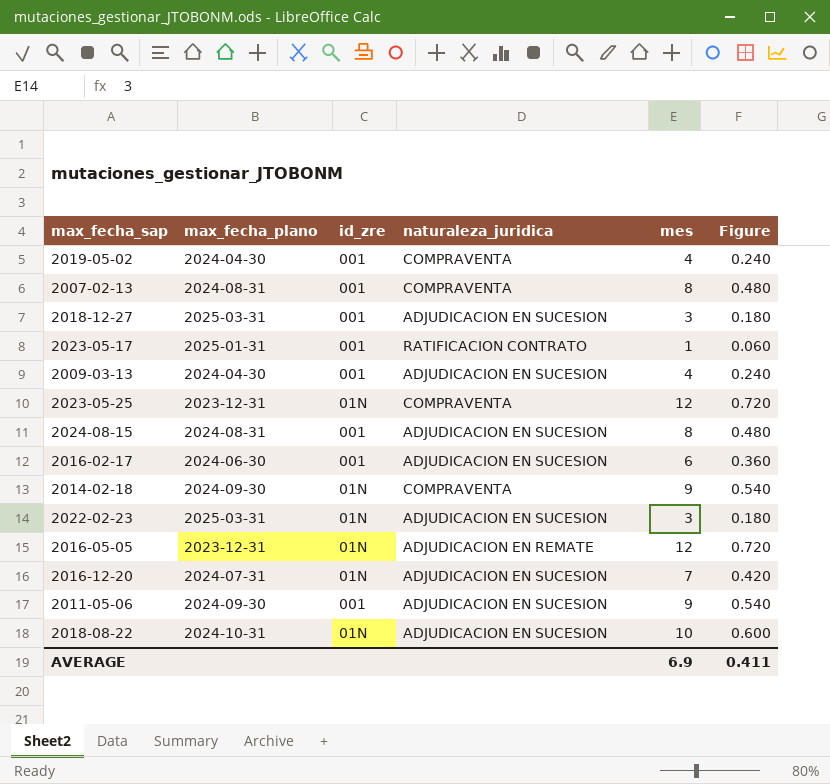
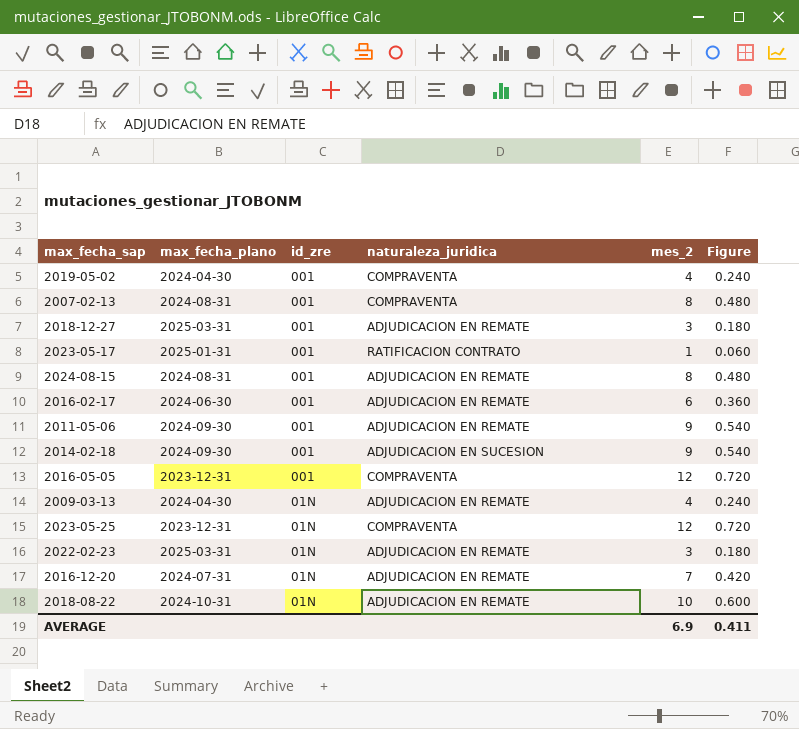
row order: none -> id_zre ascending
column name: mes -> mes_2
2018-12-27 | naturaleza_juridica: ADJUDICACION EN SUCESION -> ADJUDICACION EN REMATE
2024-08-15 | naturaleza_juridica: ADJUDICACION EN SUCESION -> ADJUDICACION EN REMATE
2016-02-17 | naturaleza_juridica: ADJUDICACION EN SUCESION -> ADJUDICACION EN REMATE
2011-05-06 | naturaleza_juridica: ADJUDICACION EN SUCESION -> ADJUDICACION EN REMATE
2014-02-18 | id_zre: 01N -> 001
2014-02-18 | naturaleza_juridica: COMPRAVENTA -> ADJUDICACION EN SUCESION
2016-05-05 | id_zre: 01N -> 001
2016-05-05 | naturaleza_juridica: ADJUDICACION EN REMATE -> COMPRAVENTA
2009-03-13 | id_zre: 001 -> 01N
2009-03-13 | naturaleza_juridica: ADJUDICACION EN SUCESION -> ADJUDICACION EN REMATE
2022-02-23 | naturaleza_juridica: ADJUDICACION EN SUCESION -> ADJUDICACION EN REMATE
2016-12-20 | naturaleza_juridica: ADJUDICACION EN SUCESION -> ADJUDICACION EN REMATE
2018-08-22 | naturaleza_juridica: ADJUDICACION EN SUCESION -> ADJUDICACION EN REMATE

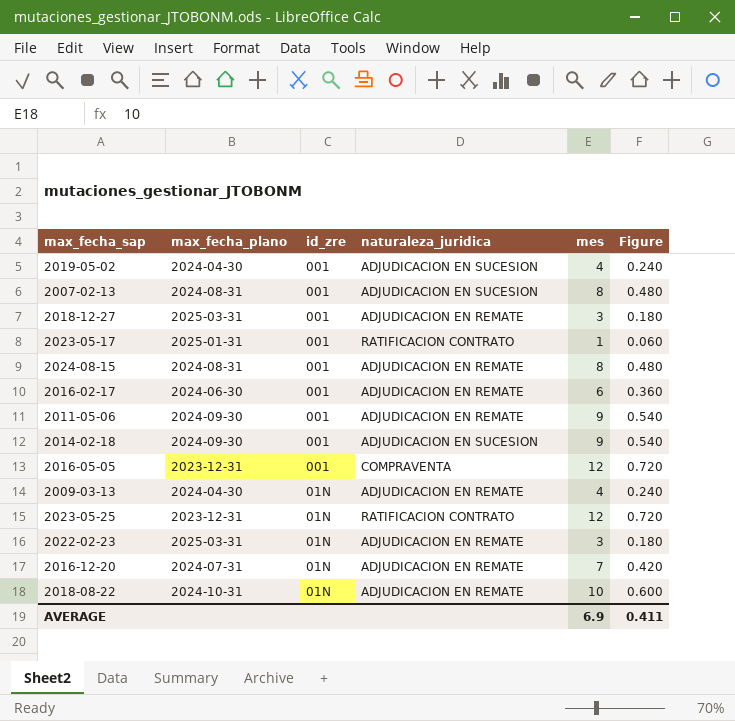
column name: mes_2 -> mes
2019-05-02 | naturaleza_juridica: COMPRAVENTA -> ADJUDICACION EN SUCESION
2007-02-13 | naturaleza_juridica: COMPRAVENTA -> ADJUDICACION EN SUCESION
2023-05-25 | naturaleza_juridica: COMPRAVENTA -> RATIFICACION CONTRATO

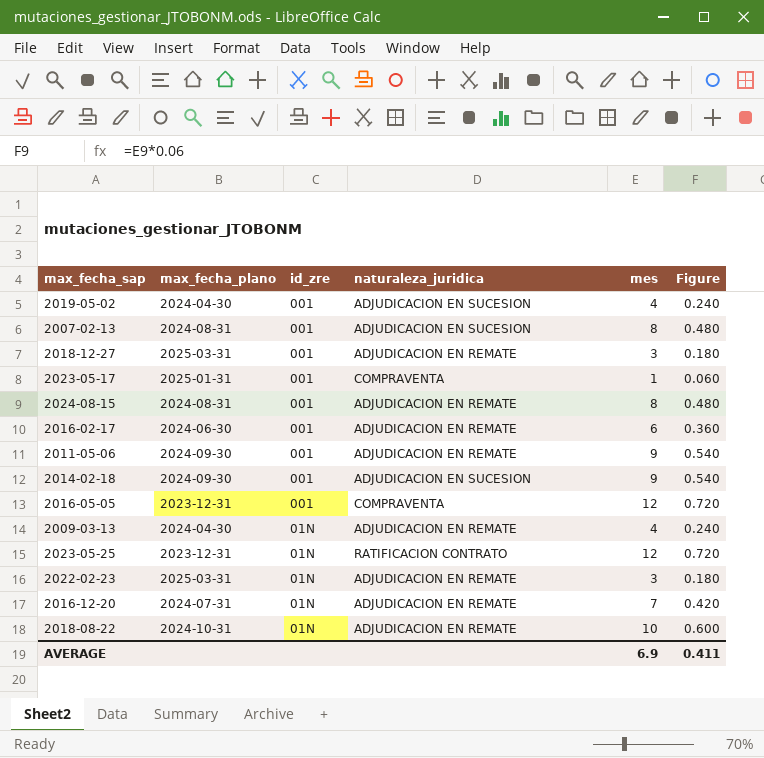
2023-05-17 | naturaleza_juridica: RATIFICACION CONTRATO -> COMPRAVENTA

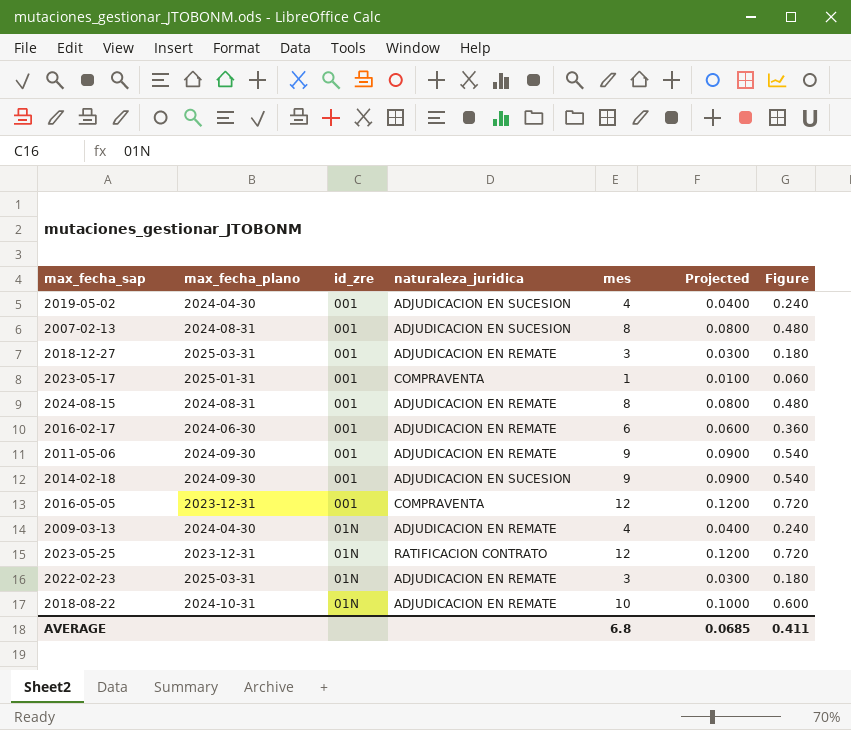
column Projected | formula: none -> [mes] * 0.01
row 2016-12-20: 2024-07-31 | 01N | ADJUDICACION EN REMATE | 7 | 0.420 -> none
AVERAGE | mes: 6.9 -> 6.8

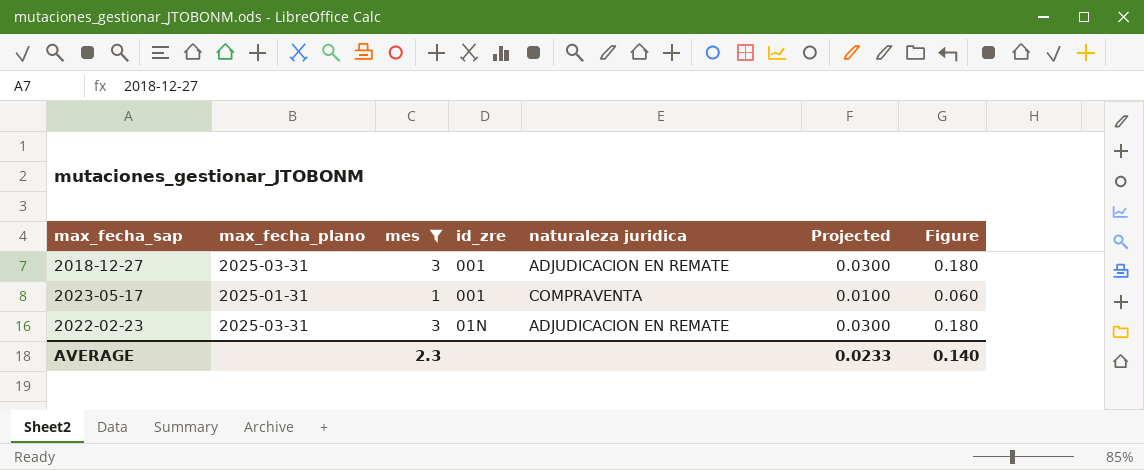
filter: none -> mes <= 3
column mes | position: 5 -> 3
column name: naturaleza_juridica -> naturaleza juridica
AVERAGE | mes: 6.8 -> 2.3
AVERAGE | Projected: 0.0685 -> 0.0233
AVERAGE | Figure: 0.411 -> 0.140

